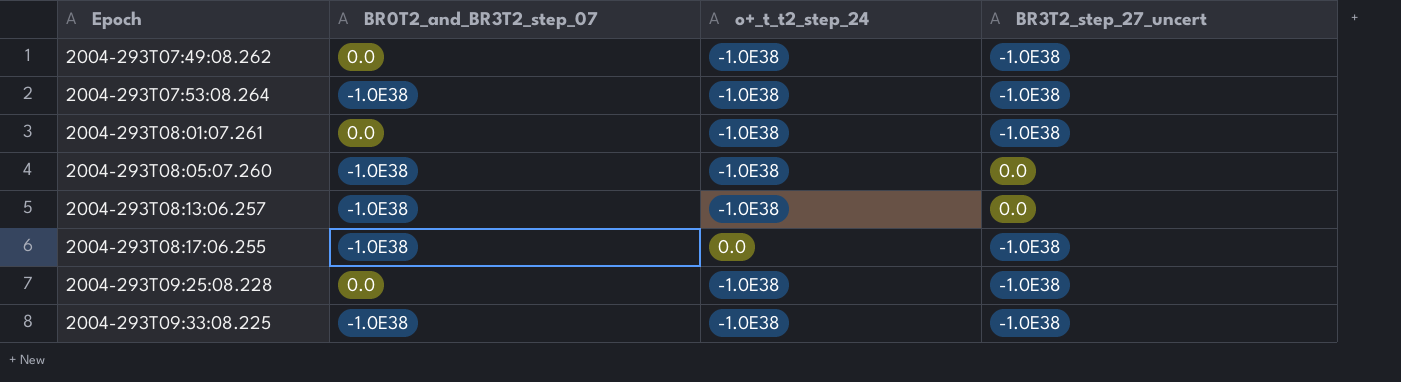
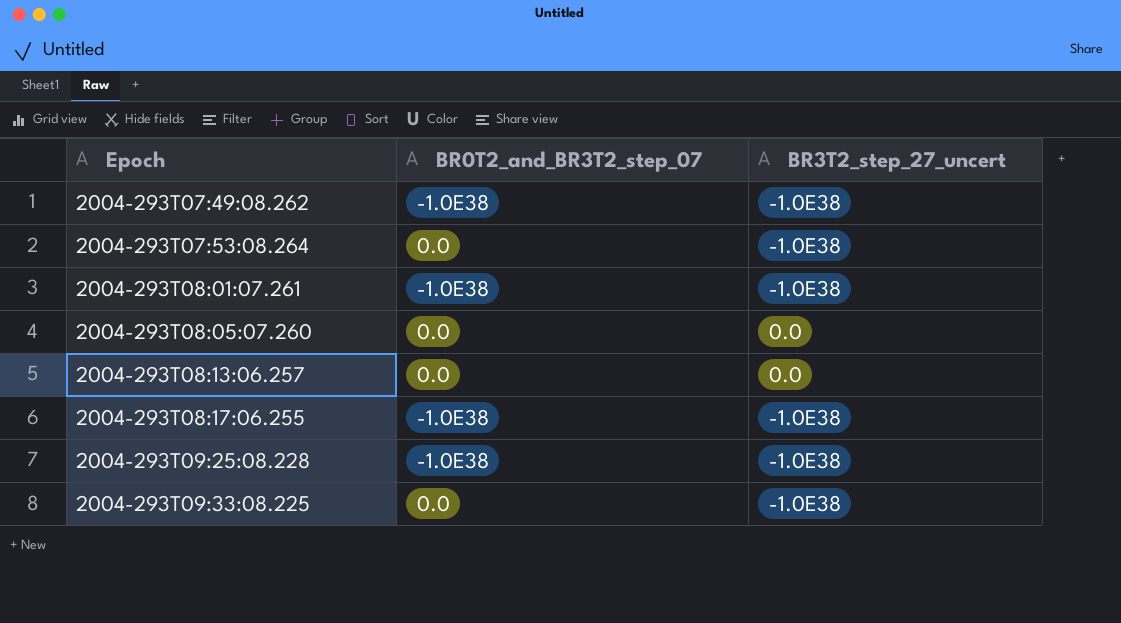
column o+_t_t2_step_24 | position: 3 -> none
2004-293T07:49:08.262 | BR0T2_and_BR3T2_step_07: 0.0 -> -1.0E38
2004-293T07:53:08.264 | BR0T2_and_BR3T2_step_07: -1.0E38 -> 0.0
2004-293T08:01:07.261 | BR0T2_and_BR3T2_step_07: 0.0 -> -1.0E38
2004-293T08:05:07.260 | BR0T2_and_BR3T2_step_07: -1.0E38 -> 0.0
2004-293T08:13:06.257 | BR0T2_and_BR3T2_step_07: -1.0E38 -> 0.0
2004-293T09:25:08.228 | BR0T2_and_BR3T2_step_07: 0.0 -> -1.0E38
2004-293T09:33:08.225 | BR0T2_and_BR3T2_step_07: -1.0E38 -> 0.0

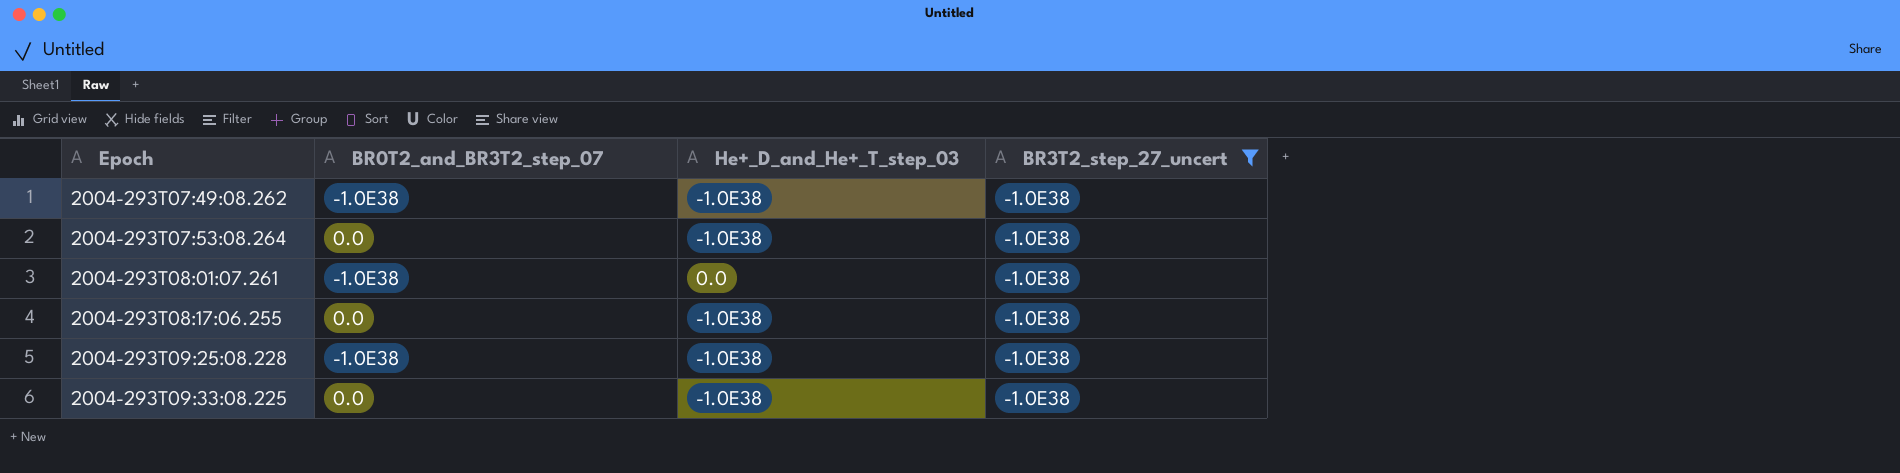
filter: none -> BR3T2_step_27_uncert = -1.0E38
column He+_D_and_He+_T_step_03 | position: none -> 3
2004-293T08:17:06.255 | BR0T2_and_BR3T2_step_07: -1.0E38 -> 0.0

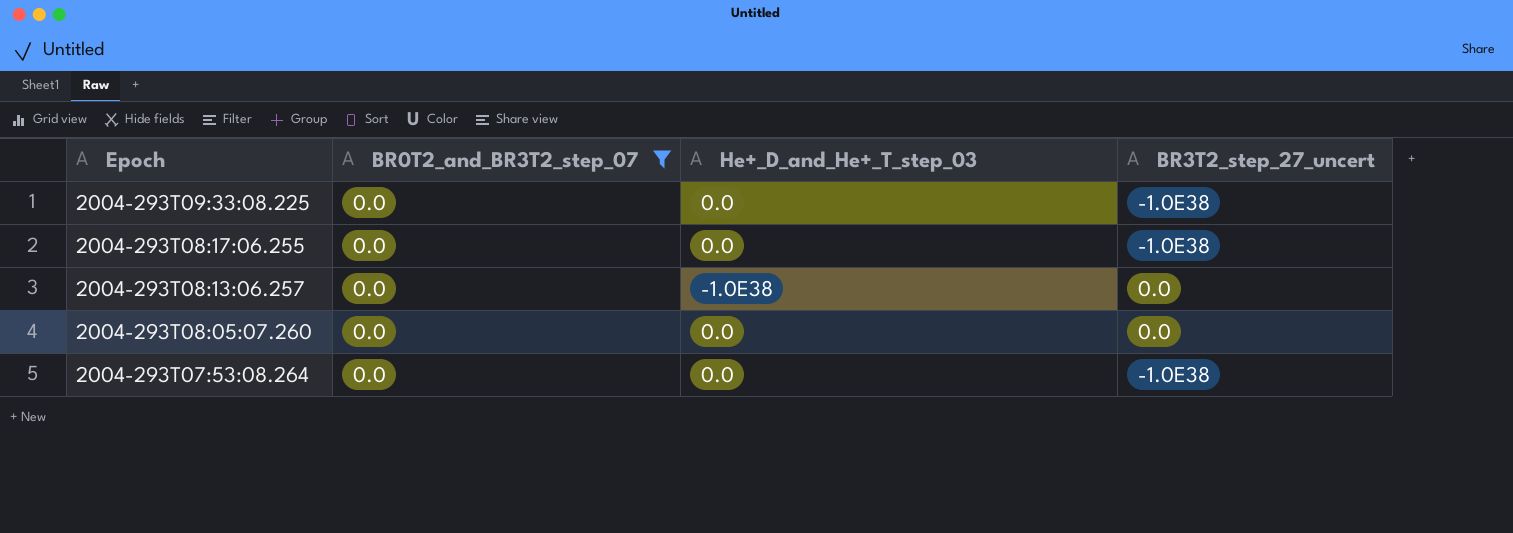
filter: BR3T2_step_27_uncert = -1.0E38 -> BR0T2_and_BR3T2_step_07 = 0.0
row order: Epoch ascending -> Epoch descending
2004-293T09:33:08.225 | He+_D_and_He+_T_step_03: -1.0E38 -> 0.0
2004-293T08:17:06.255 | He+_D_and_He+_T_step_03: -1.0E38 -> 0.0
2004-293T07:53:08.264 | He+_D_and_He+_T_step_03: -1.0E38 -> 0.0

